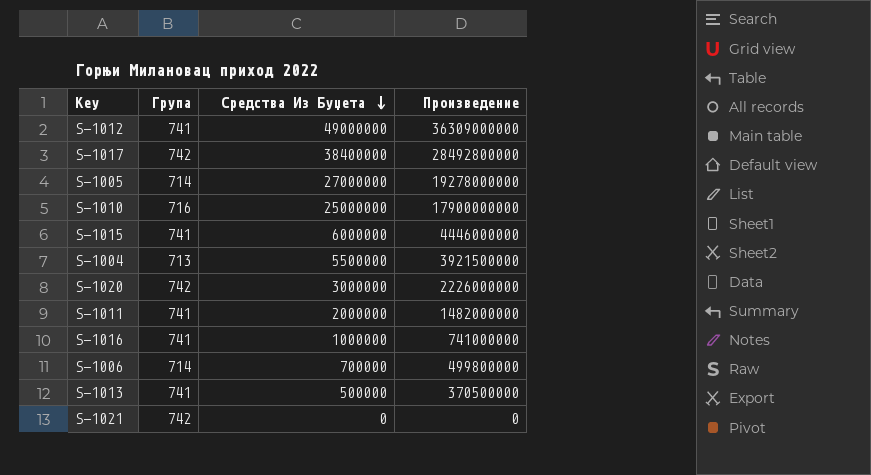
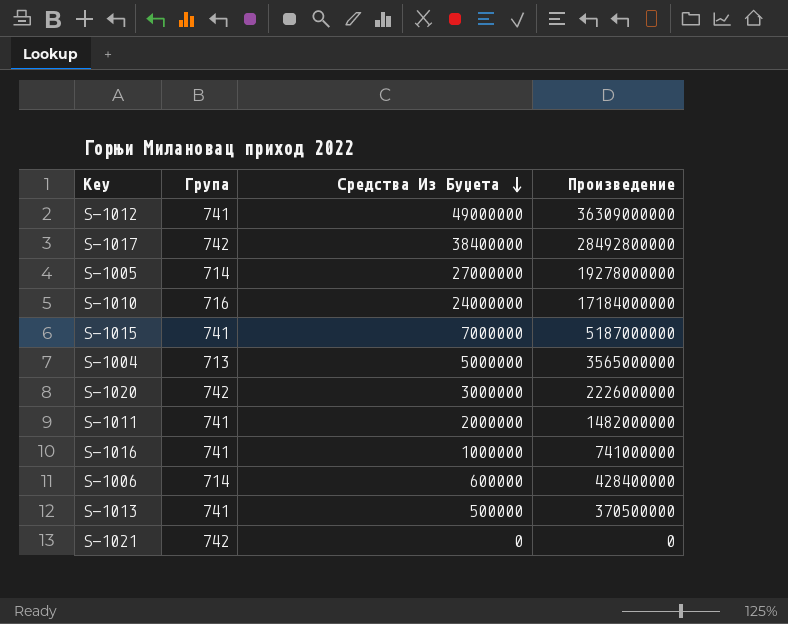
S-1010 | Средства Из Буџета: 25000000 -> 24000000
S-1010 | Произведение: 17900000000 -> 17184000000
S-1015 | Средства Из Буџета: 6000000 -> 7000000
S-1015 | Произведение: 4446000000 -> 5187000000
S-1004 | Средства Из Буџета: 5500000 -> 5000000
S-1004 | Произведение: 3921500000 -> 3565000000
S-1006 | Средства Из Буџета: 700000 -> 600000
S-1006 | Произведение: 499800000 -> 428400000

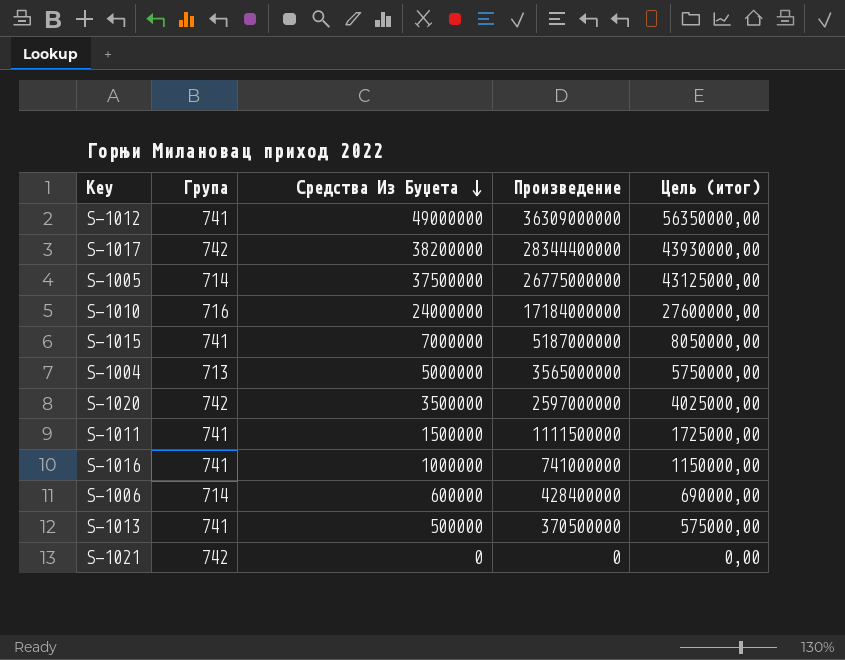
column Цель (итог) | formula: none -> [Средства Из Буџета] * 1,15
S-1017 | Средства Из Буџета: 38400000 -> 38200000
S-1017 | Произведение: 28492800000 -> 28344400000
S-1005 | Средства Из Буџета: 27000000 -> 37500000
S-1005 | Произведение: 19278000000 -> 26775000000
S-1020 | Средства Из Буџета: 3000000 -> 3500000
S-1020 | Произведение: 2226000000 -> 2597000000
S-1011 | Средства Из Буџета: 2000000 -> 1500000
S-1011 | Произведение: 1482000000 -> 1111500000

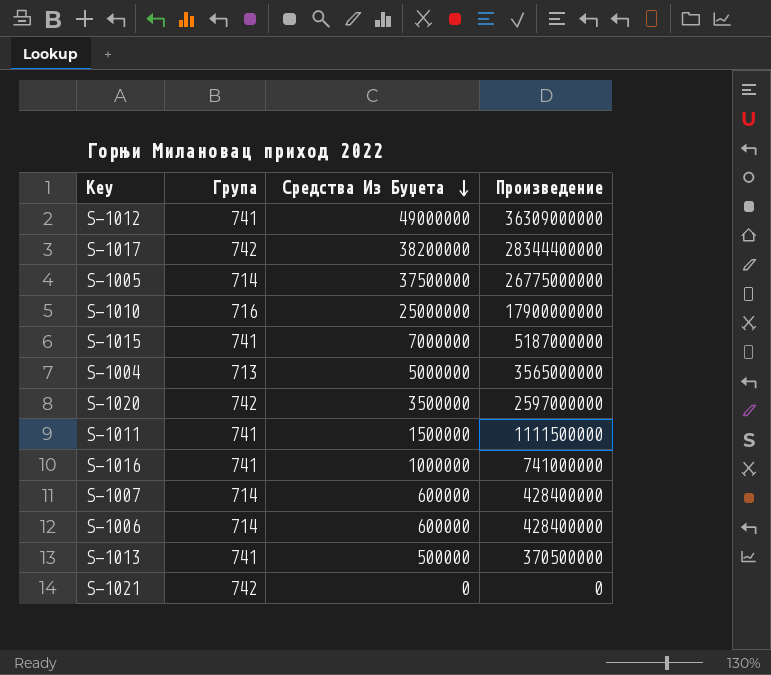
column Цель (итог) | formula: [Средства Из Буџета] * 1,15 -> none
S-1010 | Средства Из Буџета: 24000000 -> 25000000
S-1010 | Произведение: 17184000000 -> 17900000000
row S-1007: none -> 714 | 600000 | 428400000

